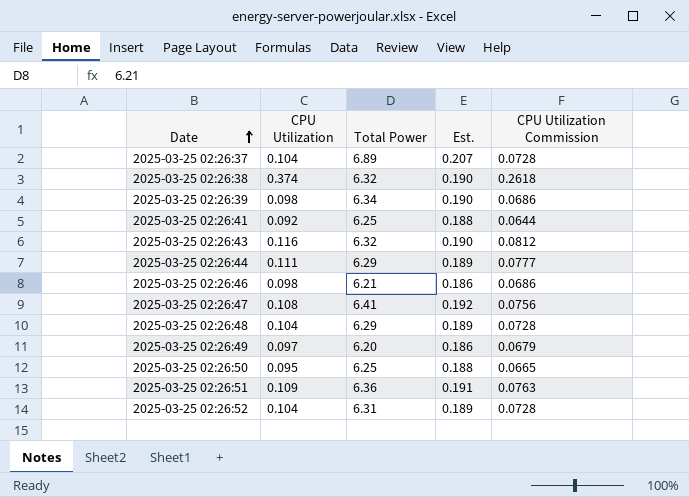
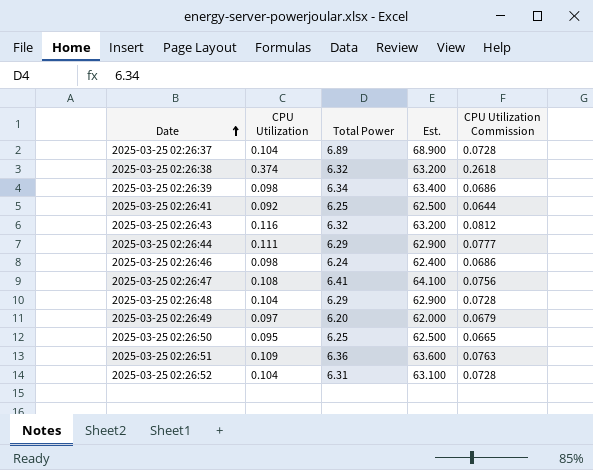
column Est. | formula: [Total Power] * 0.03 -> [Total Power] * 10
2025-03-25 02:26:46 | Total Power: 6.21 -> 6.24

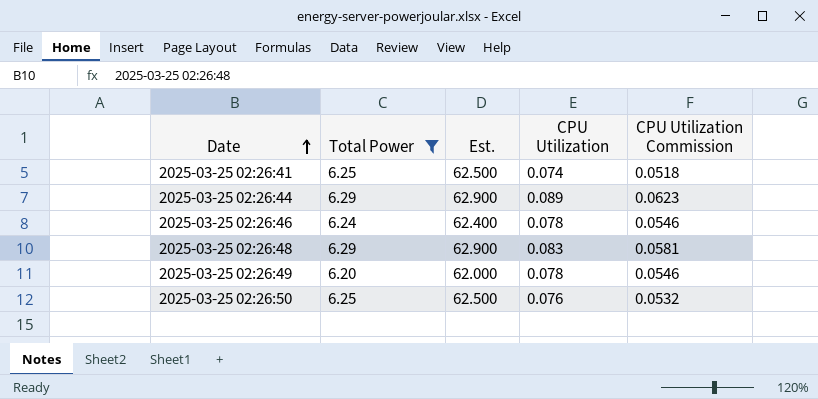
filter: none -> Total Power <= 6.29
column CPU Utilization | position: 2 -> 4
2025-03-25 02:26:41 | CPU Utilization: 0.092 -> 0.074
2025-03-25 02:26:41 | CPU Utilization Commission: 0.0644 -> 0.0518
2025-03-25 02:26:44 | CPU Utilization: 0.111 -> 0.089
2025-03-25 02:26:44 | CPU Utilization Commission: 0.0777 -> 0.0623
2025-03-25 02:26:46 | CPU Utilization: 0.098 -> 0.078
2025-03-25 02:26:46 | CPU Utilization Commission: 0.0686 -> 0.0546
2025-03-25 02:26:48 | CPU Utilization: 0.104 -> 0.083
2025-03-25 02:26:48 | CPU Utilization Commission: 0.0728 -> 0.0581
2025-03-25 02:26:49 | CPU Utilization: 0.097 -> 0.078
2025-03-25 02:26:49 | CPU Utilization Commission: 0.0679 -> 0.0546
2025-03-25 02:26:50 | CPU Utilization: 0.095 -> 0.076
2025-03-25 02:26:50 | CPU Utilization Commission: 0.0665 -> 0.0532

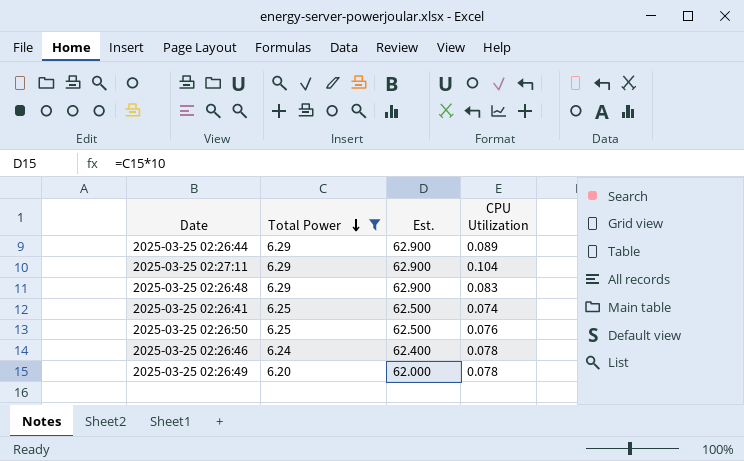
row order: Date ascending -> Total Power descending
column CPU Utilization Commission | formula: [CPU Utilization] * 0.7 -> none
row 2025-03-25 02:27:11: none -> 6.29 | 62.900 | 0.104

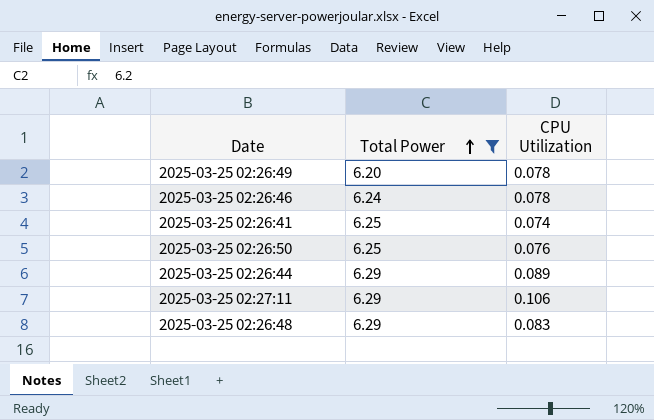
row order: Total Power descending -> Total Power ascending
column Est. | formula: [Total Power] * 10 -> none
2025-03-25 02:27:11 | CPU Utilization: 0.104 -> 0.106

